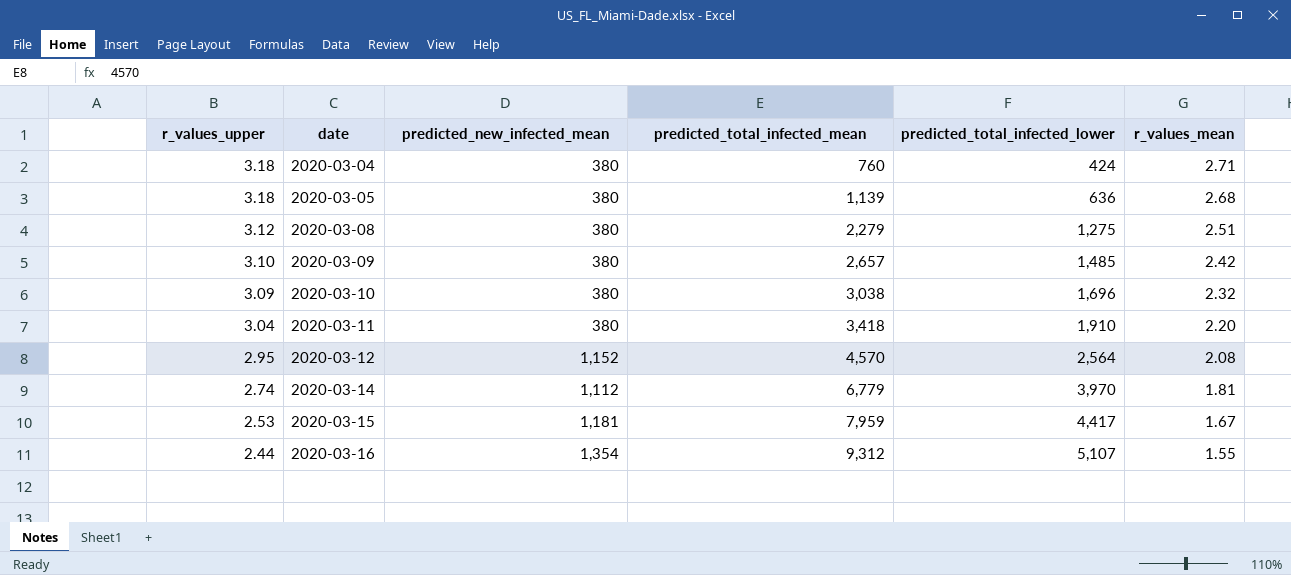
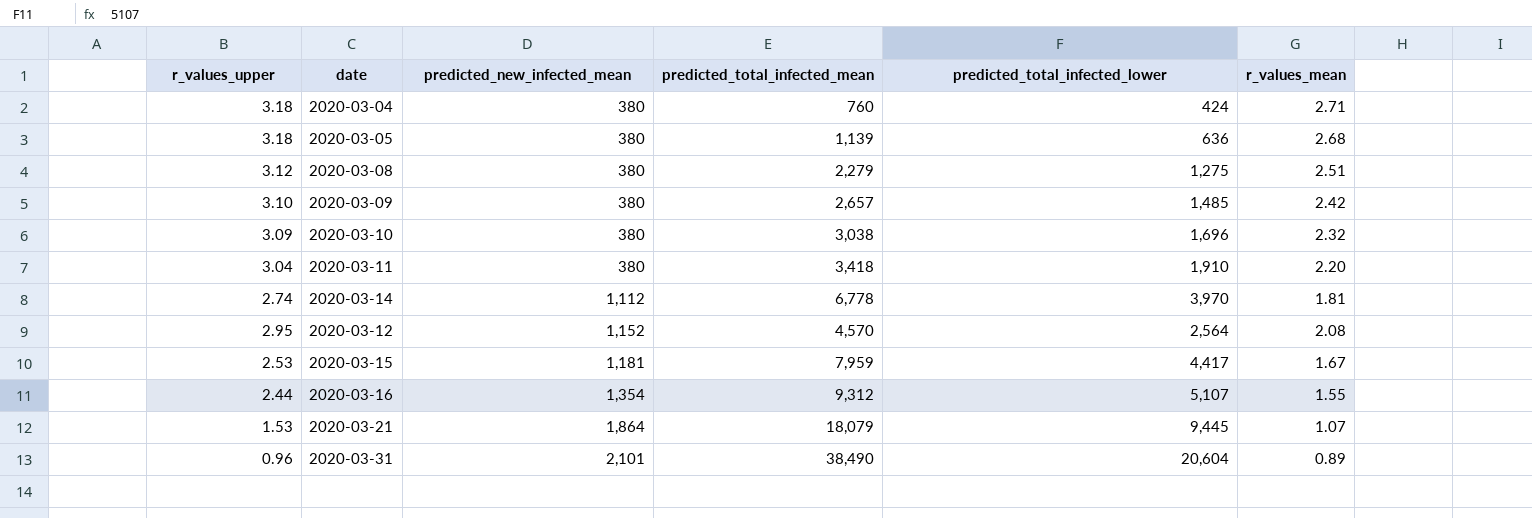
row order: r_values_upper descending -> predicted_new_infected_mean ascending
2020-03-14 | predicted_total_infected_mean: 6,779 -> 6,778
row 2020-03-21: none -> 1.53 | 1,864 | 18,079 | 9,445 | 1.07
row 2020-03-31: none -> 0.96 | 2,101 | 38,490 | 20,604 | 0.89

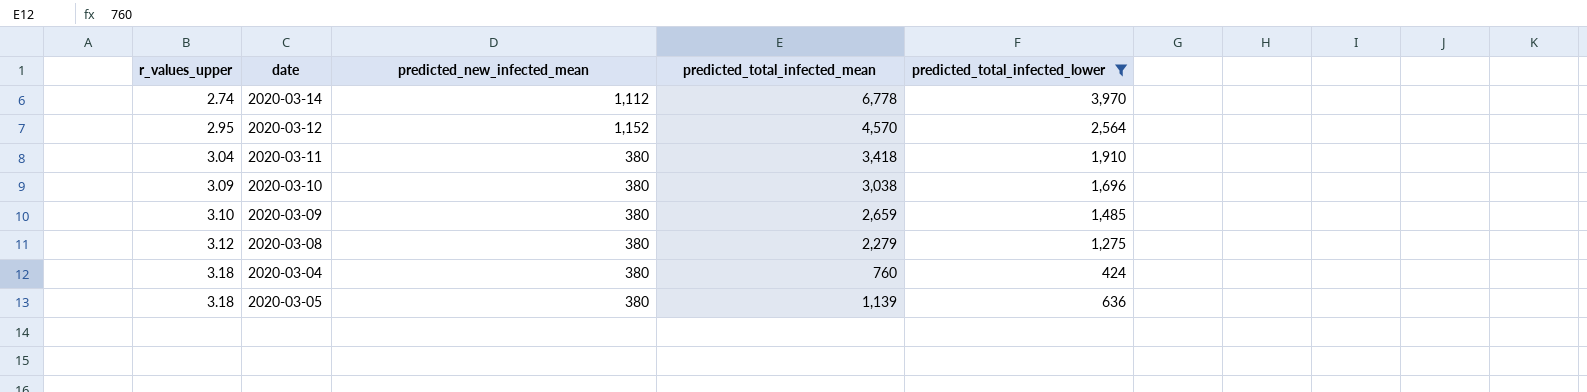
filter: none -> predicted_total_infected_lower <= 3,970
row order: predicted_new_infected_mean ascending -> r_values_upper ascending
column r_values_mean | position: 6 -> none
2020-03-09 | predicted_total_infected_mean: 2,657 -> 2,659

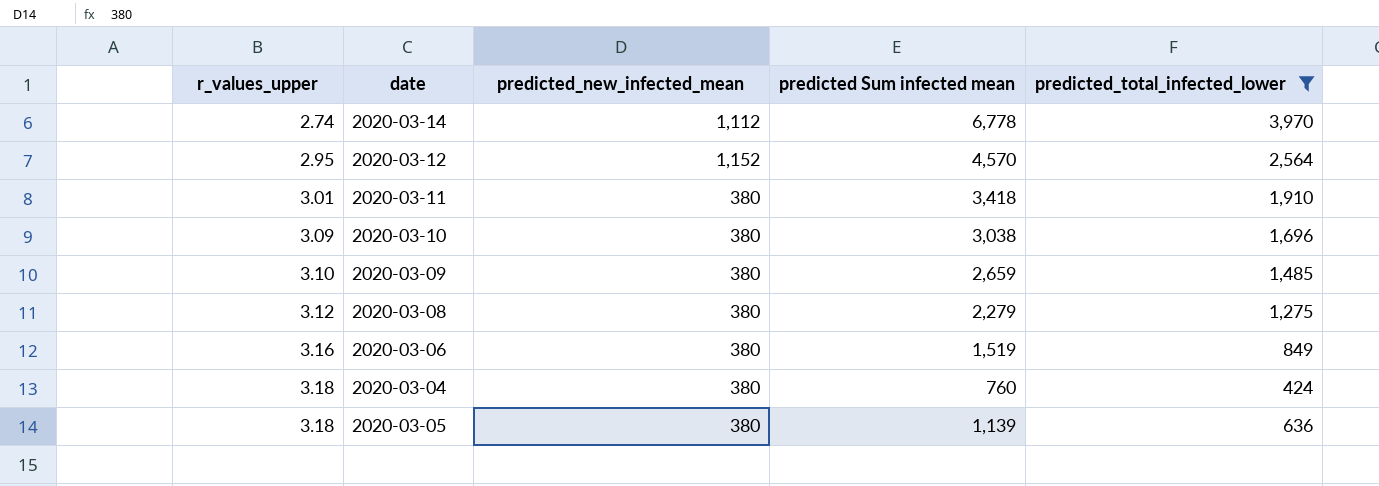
column name: predicted_total_infected_mean -> predicted Sum infected mean
2020-03-11 | r_values_upper: 3.04 -> 3.01
row 2020-03-06: none -> 3.16 | 380 | 1,519 | 849

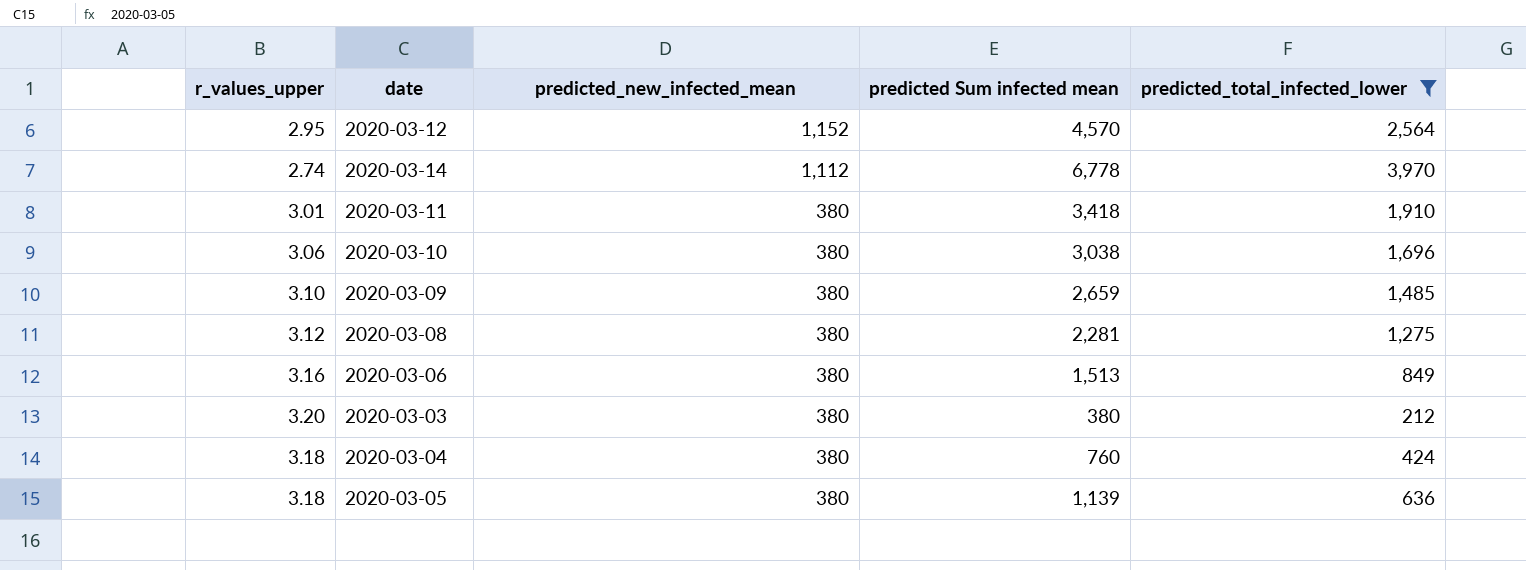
row order: r_values_upper ascending -> predicted_new_infected_mean descending
2020-03-10 | r_values_upper: 3.09 -> 3.06
2020-03-08 | predicted Sum infected mean: 2,279 -> 2,281
2020-03-06 | predicted Sum infected mean: 1,519 -> 1,513
row 2020-03-03: none -> 3.20 | 380 | 380 | 212

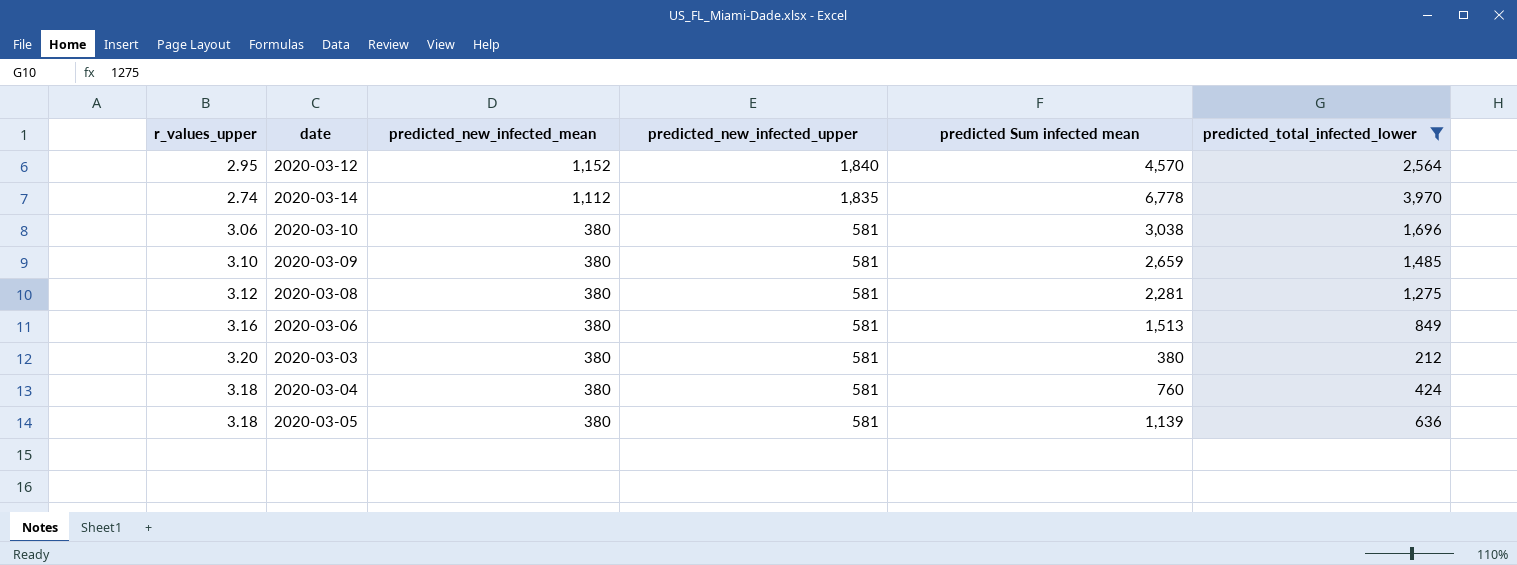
column predicted_new_infected_upper | position: none -> 4
row 2020-03-11: 3.01 | 380 | 3,418 | 1,910 -> none

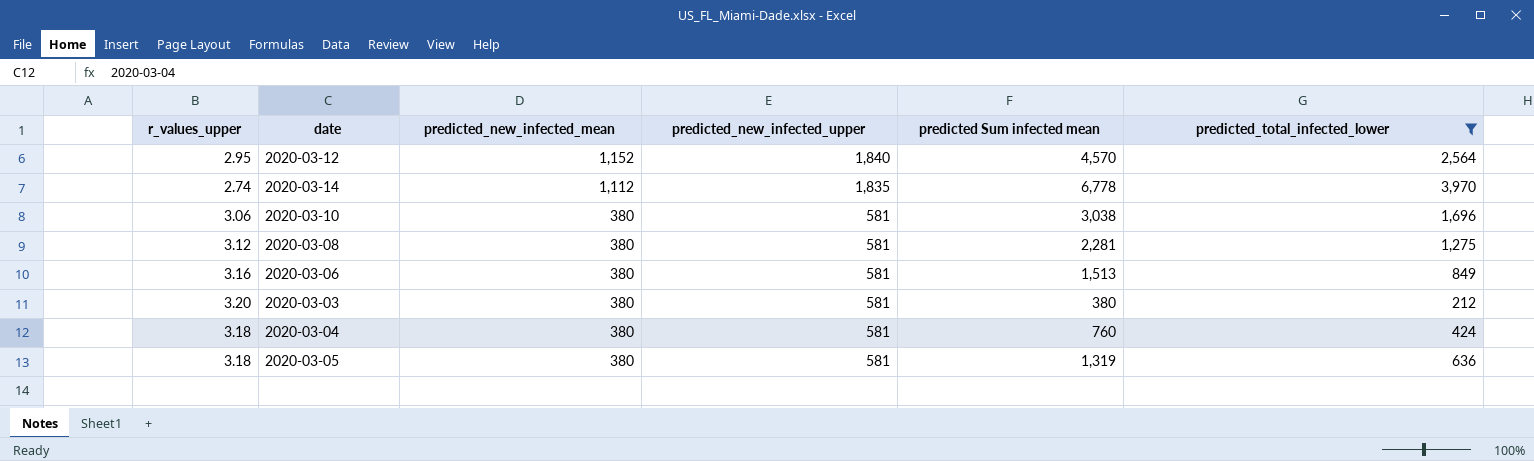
row 2020-03-09: 3.10 | 380 | 581 | 2,659 | 1,485 -> none
2020-03-05 | predicted Sum infected mean: 1,139 -> 1,319

